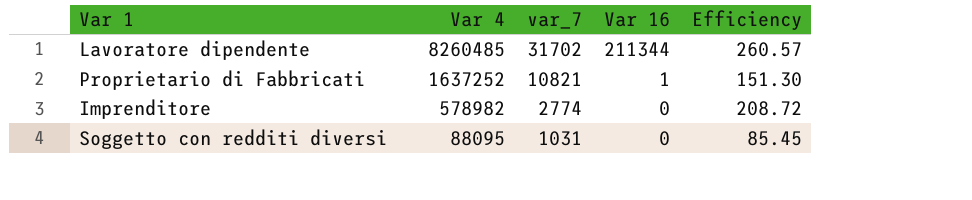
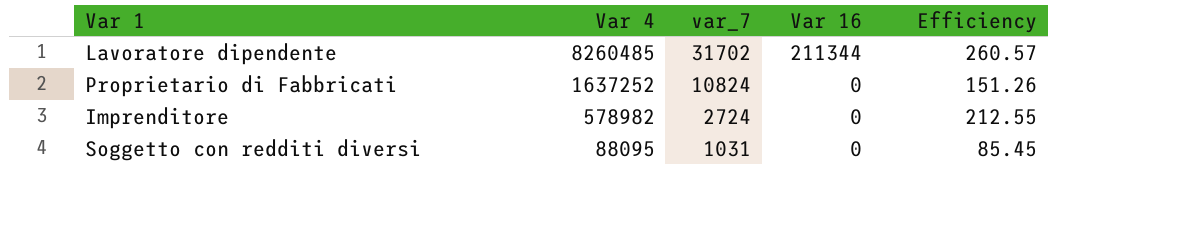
Proprietario di Fabbricati | var_7: 10821 -> 10824
Proprietario di Fabbricati | Var 16: 1 -> 0
Proprietario di Fabbricati | Efficiency: 151.30 -> 151.26
Imprenditore | var_7: 2774 -> 2724
Imprenditore | Efficiency: 208.72 -> 212.55

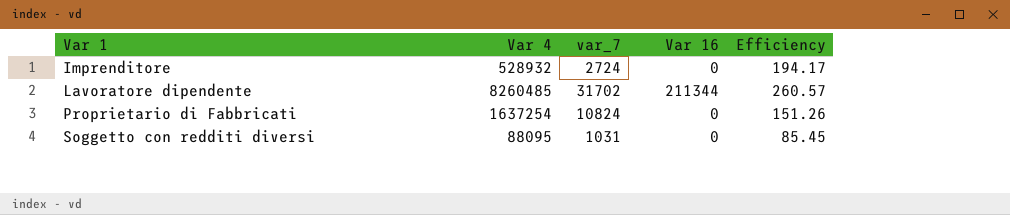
row order: Var 4 descending -> Var 1 ascending
Imprenditore | Var 4: 578982 -> 528932
Imprenditore | Efficiency: 212.55 -> 194.17
Proprietario di Fabbricati | Var 4: 1637252 -> 1637254

